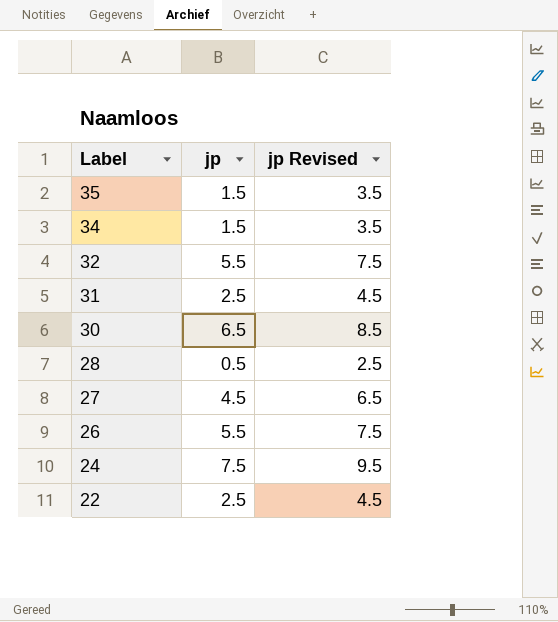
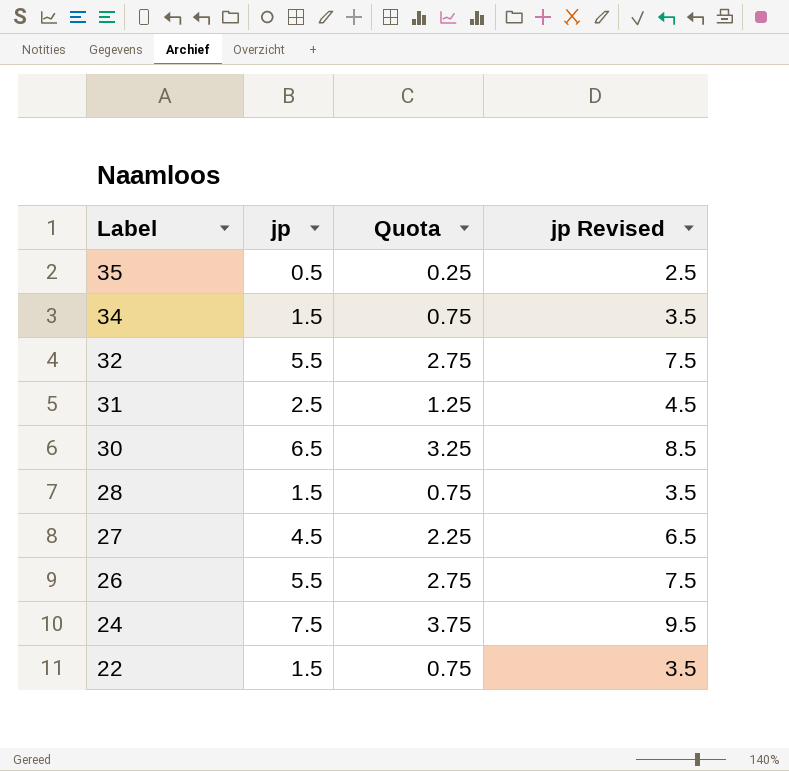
column Quota | formula: none -> [jp] * 0.5
35 | jp: 1.5 -> 0.5
35 | jp Revised: 3.5 -> 2.5
28 | jp: 0.5 -> 1.5
28 | jp Revised: 2.5 -> 3.5
22 | jp: 2.5 -> 1.5
22 | jp Revised: 4.5 -> 3.5

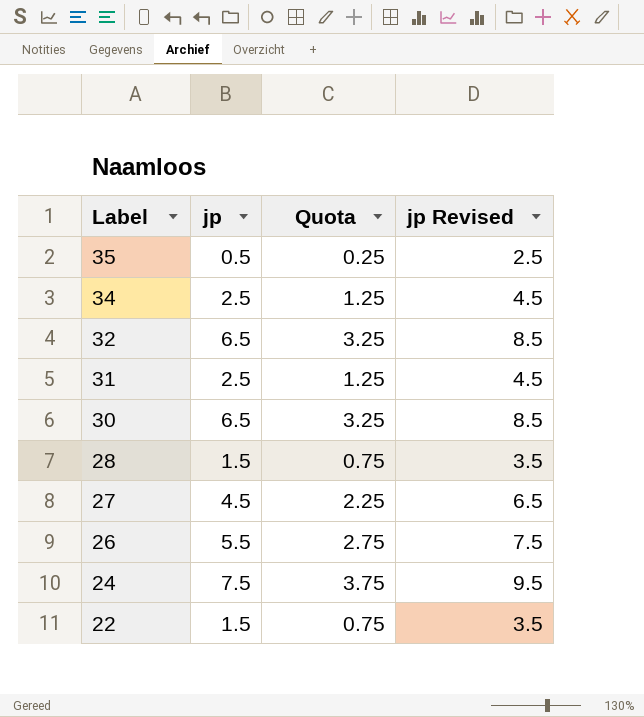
34 | jp: 1.5 -> 2.5
34 | Quota: 0.75 -> 1.25
34 | jp Revised: 3.5 -> 4.5
32 | jp: 5.5 -> 6.5
32 | Quota: 2.75 -> 3.25
32 | jp Revised: 7.5 -> 8.5

